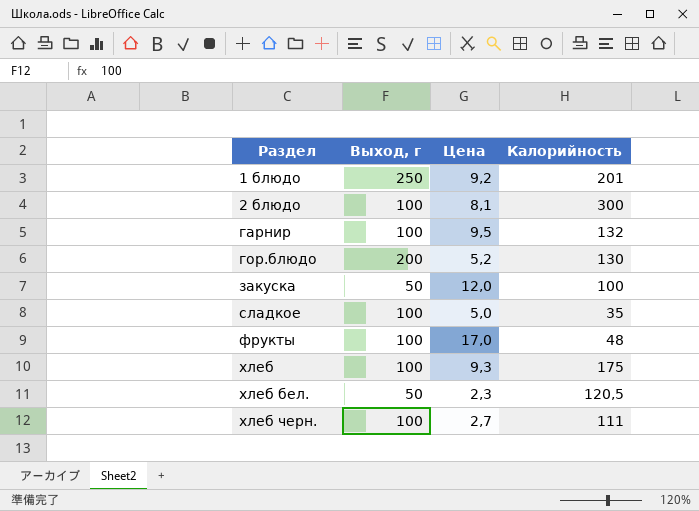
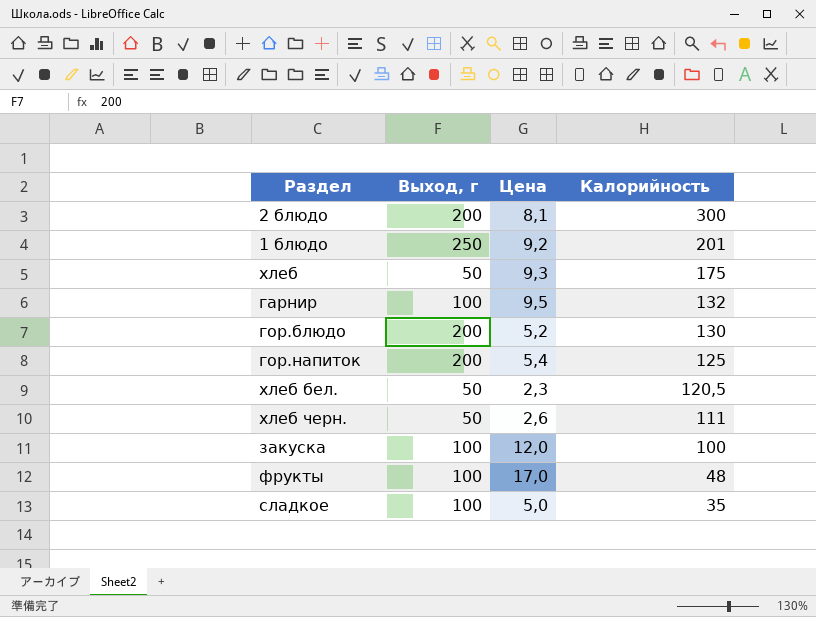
row order: Раздел ascending -> Калорийность descending
2 блюдо | Выход, г: 100 -> 200
хлеб | Выход, г: 100 -> 50
row гор.напиток: none -> 200 | 5,4 | 125
хлеб черн. | Выход, г: 100 -> 50
хлеб черн. | Цена: 2,7 -> 2,6
закуска | Выход, г: 50 -> 100

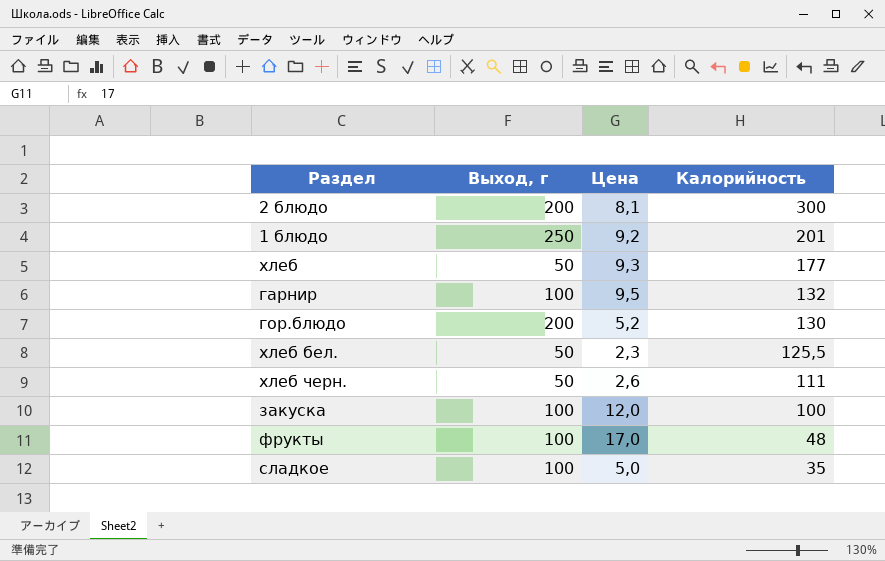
row гор.напиток: 200 | 5,4 | 125 -> none
хлеб | Калорийность: 175 -> 177
хлеб бел. | Калорийность: 120,5 -> 125,5

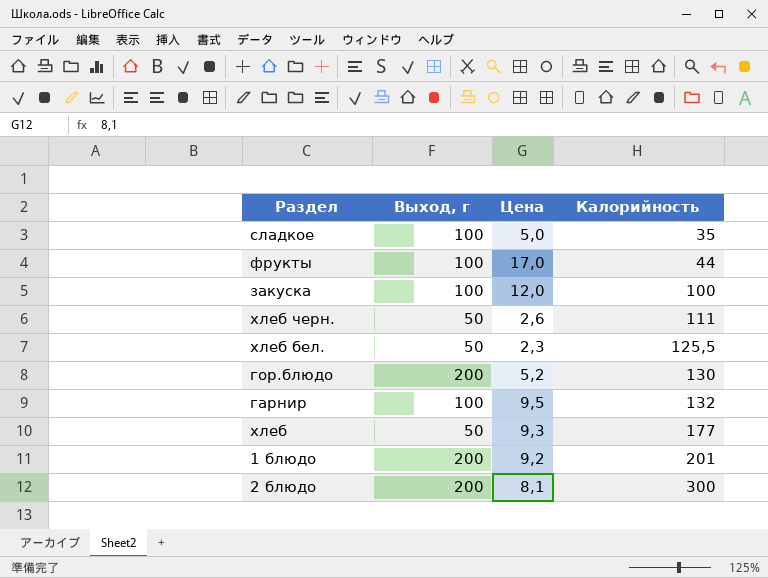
row order: Калорийность descending -> Калорийность ascending
фрукты | Калорийность: 48 -> 44
1 блюдо | Выход, г: 250 -> 200

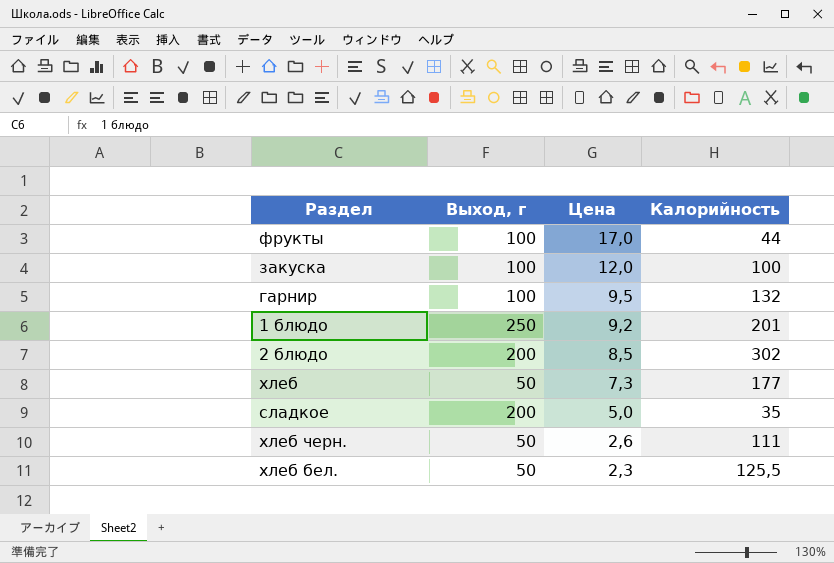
row order: Калорийность ascending -> Цена descending
row гор.блюдо: 200 | 5,2 | 130 -> none
1 блюдо | Выход, г: 200 -> 250
2 блюдо | Цена: 8,1 -> 8,5
2 блюдо | Калорийность: 300 -> 302
хлеб | Цена: 9,3 -> 7,3
сладкое | Выход, г: 100 -> 200

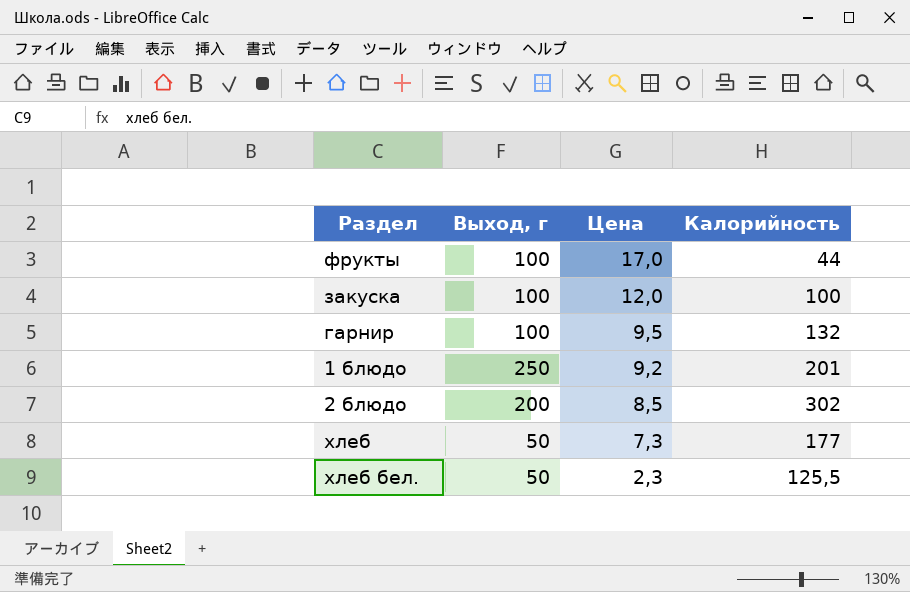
row сладкое: 200 | 5,0 | 35 -> none
row хлеб черн.: 50 | 2,6 | 111 -> none

